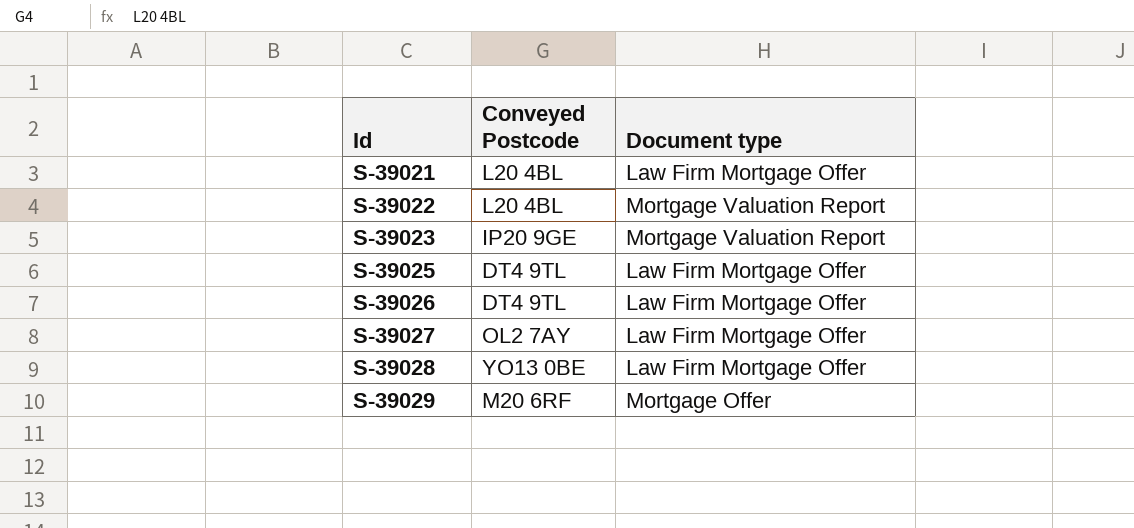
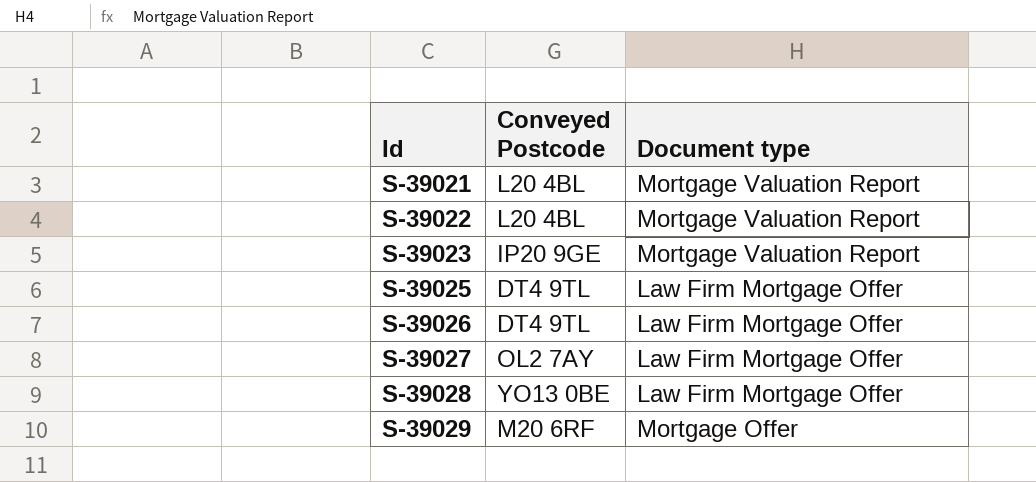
S-39021 | Document type: Law Firm Mortgage Offer -> Mortgage Valuation Report

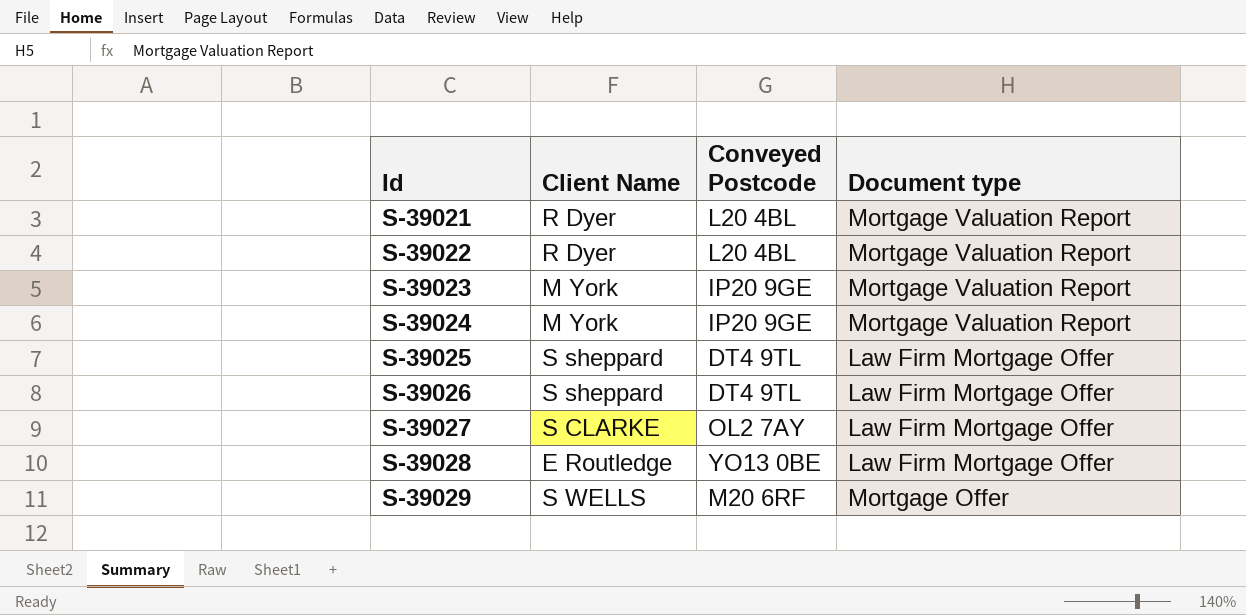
column Client Name | position: none -> 2
row S-39024: none -> M York | IP20 9GE | Mortgage Valuation Report

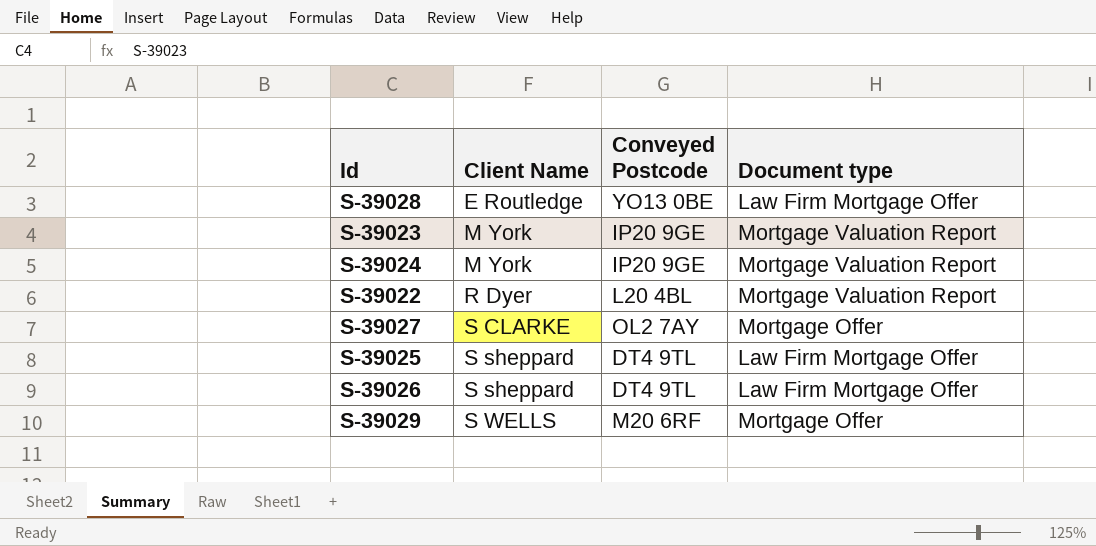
row order: Id ascending -> Client Name ascending
row S-39021: R Dyer | L20 4BL | Mortgage Valuation Report -> none
S-39027 | Document type: Law Firm Mortgage Offer -> Mortgage Offer

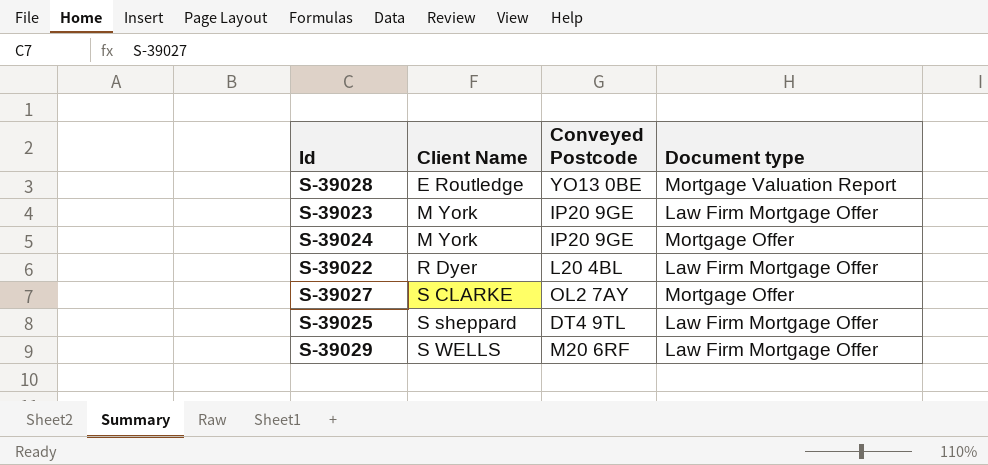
row S-39026: S sheppard | DT4 9TL | Law Firm Mortgage Offer -> none
S-39028 | Document type: Law Firm Mortgage Offer -> Mortgage Valuation Report
S-39023 | Document type: Mortgage Valuation Report -> Law Firm Mortgage Offer
S-39024 | Document type: Mortgage Valuation Report -> Mortgage Offer
S-39022 | Document type: Mortgage Valuation Report -> Law Firm Mortgage Offer
S-39029 | Document type: Mortgage Offer -> Law Firm Mortgage Offer

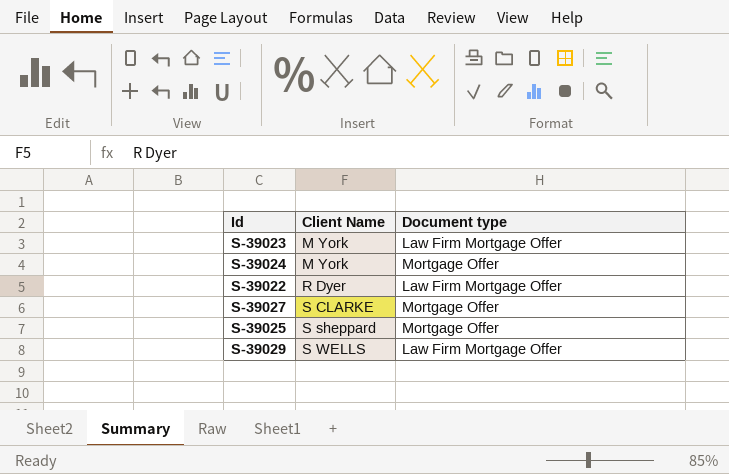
column Conveyed Postcode | position: 3 -> none
row S-39028: E Routledge | YO13 0BE | Mortgage Valuation Report -> none
S-39025 | Document type: Law Firm Mortgage Offer -> Mortgage Offer

